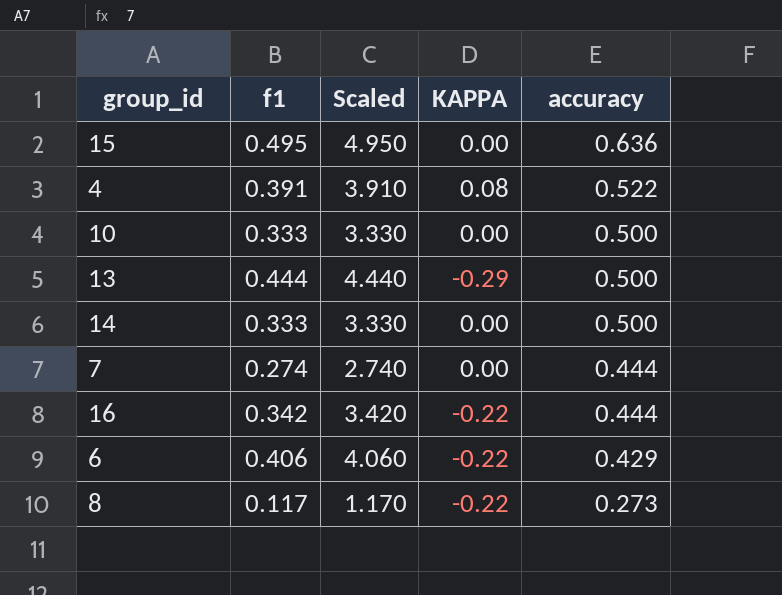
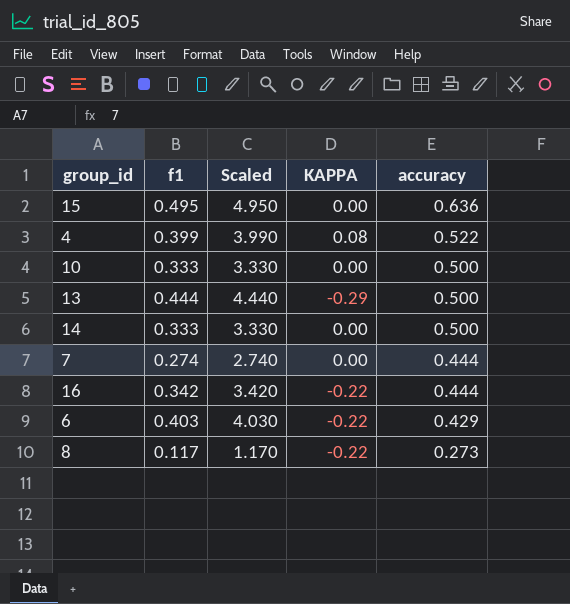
4 | f1: 0.391 -> 0.399
4 | Scaled: 3.910 -> 3.990
6 | f1: 0.406 -> 0.403
6 | Scaled: 4.060 -> 4.030

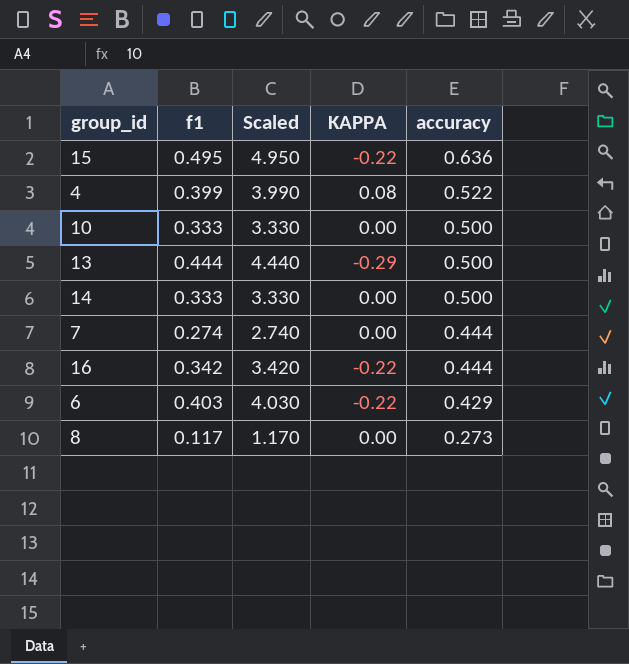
15 | KAPPA: 0.00 -> -0.22
8 | KAPPA: -0.22 -> 0.00

